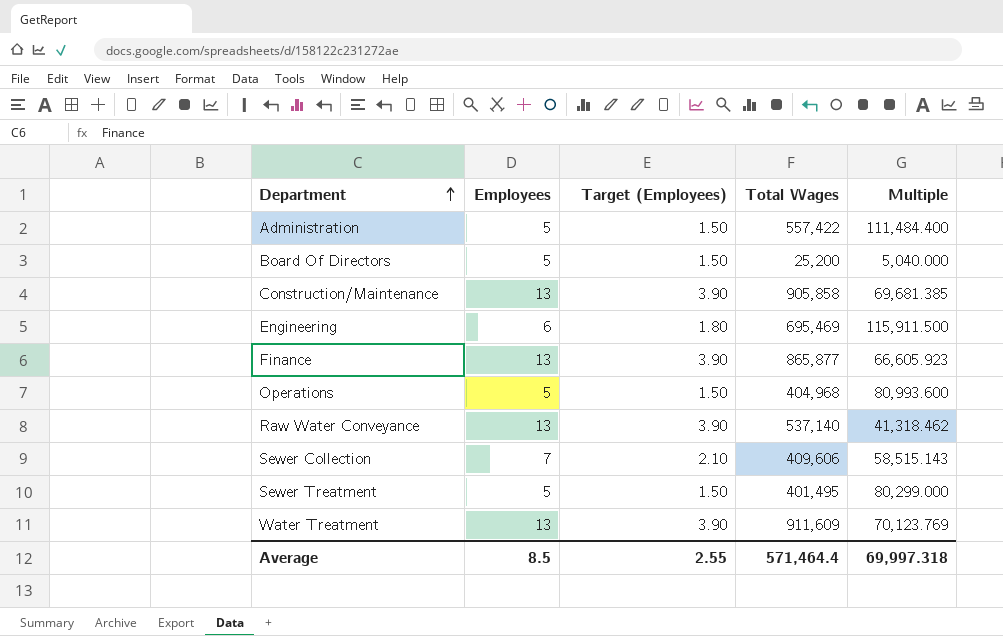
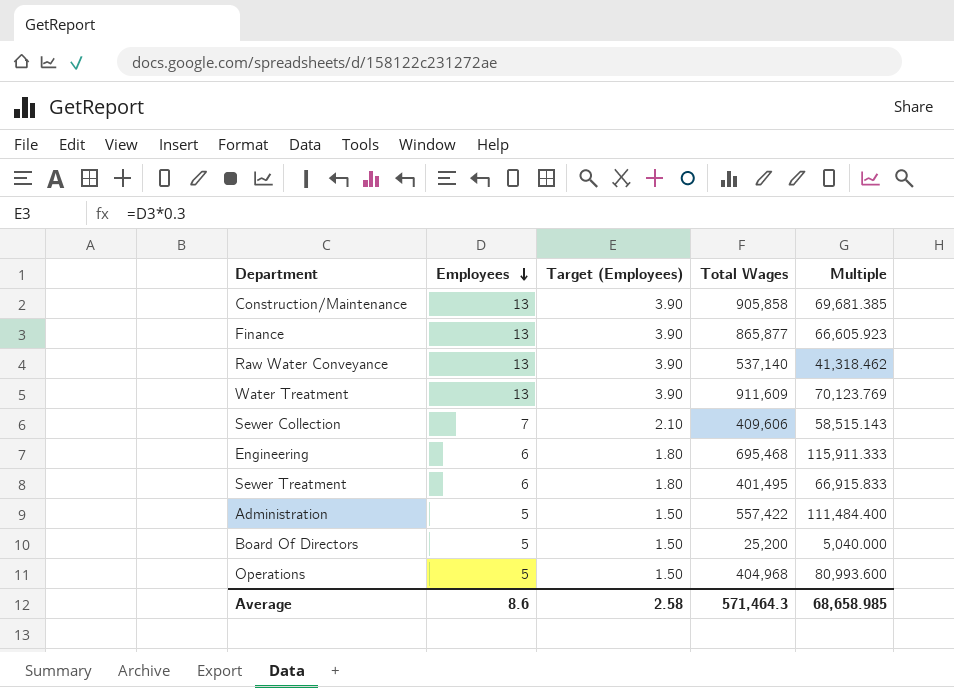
row order: Department ascending -> Employees descending
Engineering | Total Wages: 695,469 -> 695,468
Engineering | Multiple: 115,911.500 -> 115,911.333
Sewer Treatment | Employees: 5 -> 6
Sewer Treatment | Target (Employees): 1.50 -> 1.80
Sewer Treatment | Multiple: 80,299.000 -> 66,915.833
Average | Employees: 8.5 -> 8.6
Average | Target (Employees): 2.55 -> 2.58
Average | Total Wages: 571,464.4 -> 571,464.3
Average | Multiple: 69,997.318 -> 68,658.985

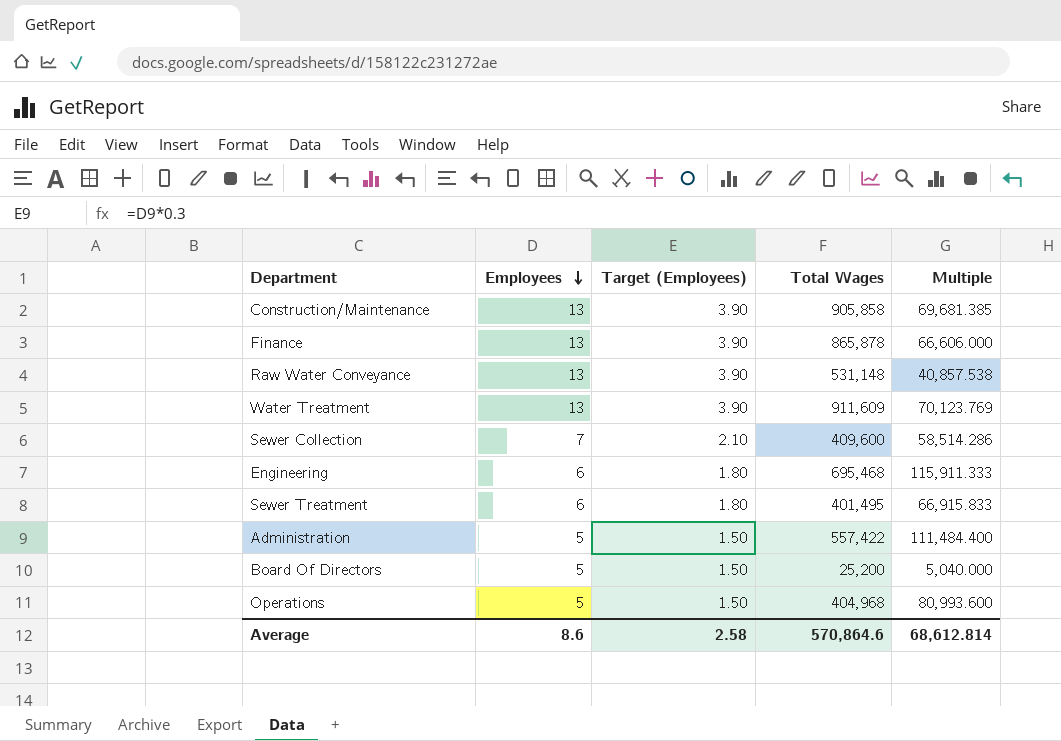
Finance | Total Wages: 865,877 -> 865,878
Finance | Multiple: 66,605.923 -> 66,606.000
Raw Water Conveyance | Total Wages: 537,140 -> 531,148
Raw Water Conveyance | Multiple: 41,318.462 -> 40,857.538
Sewer Collection | Total Wages: 409,606 -> 409,600
Sewer Collection | Multiple: 58,515.143 -> 58,514.286
Average | Total Wages: 571,464.3 -> 570,864.6
Average | Multiple: 68,658.985 -> 68,612.814

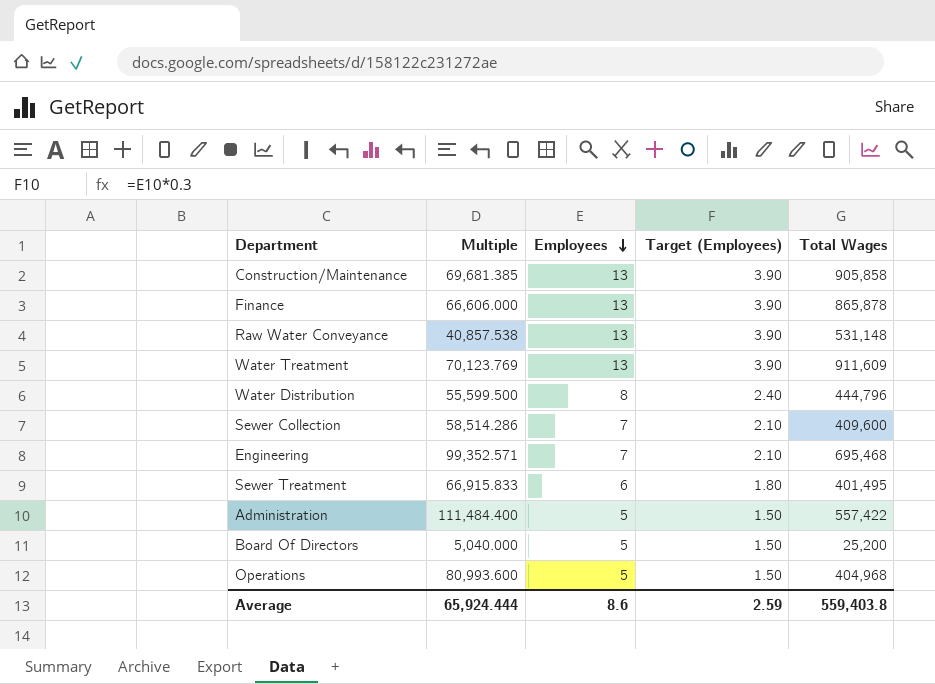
column Multiple | position: 5 -> 2
row Water Distribution: none -> 55,599.500 | 8 | 2.40 | 444,796
Engineering | Multiple: 115,911.333 -> 99,352.571
Engineering | Employees: 6 -> 7
Engineering | Target (Employees): 1.80 -> 2.10
Average | Multiple: 68,612.814 -> 65,924.444
Average | Target (Employees): 2.58 -> 2.59
Average | Total Wages: 570,864.6 -> 559,403.8

